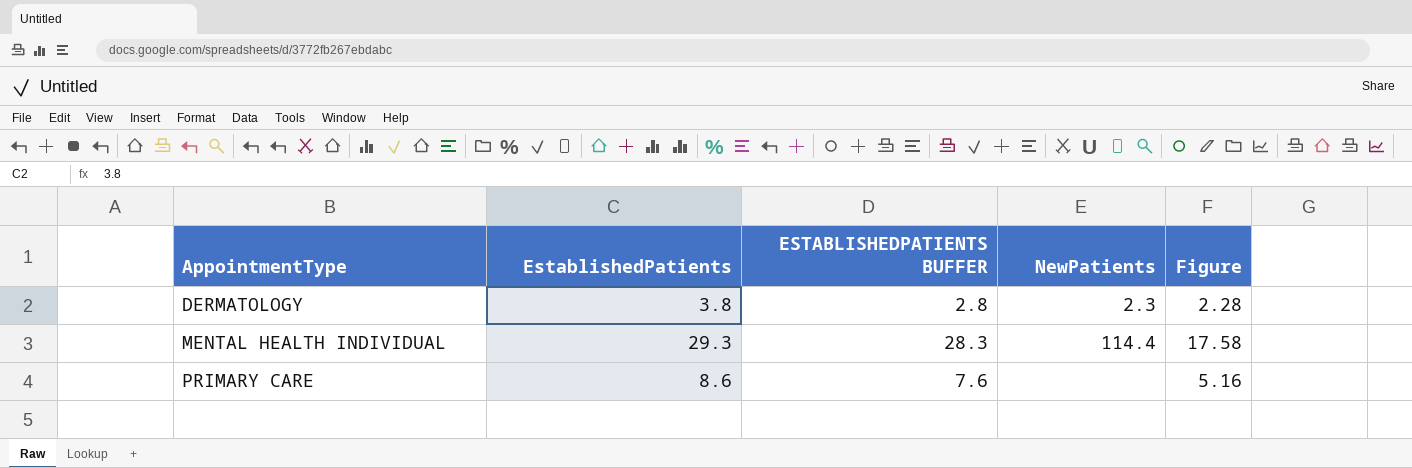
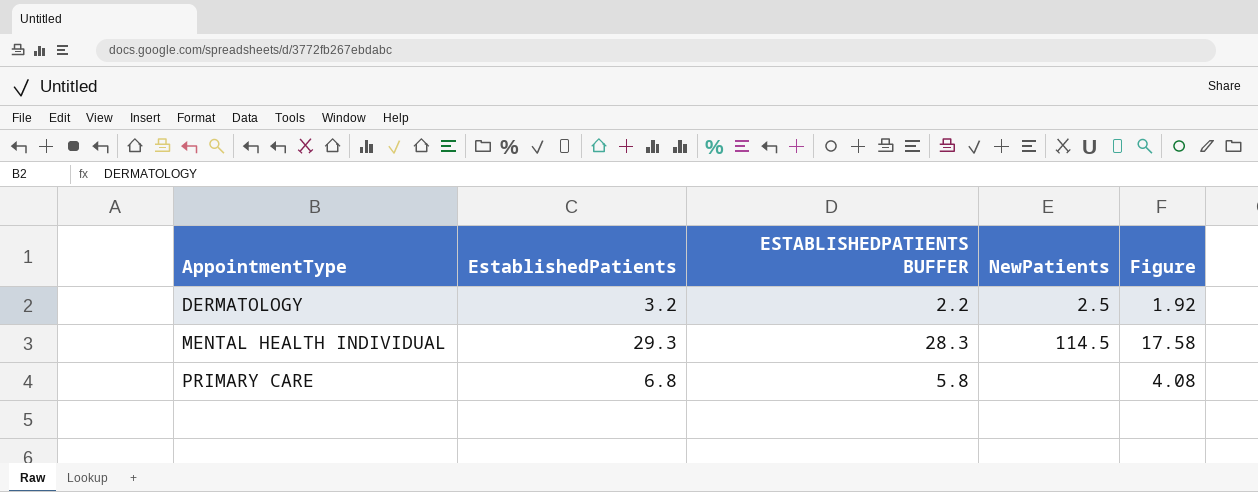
DERMATOLOGY | EstablishedPatients: 3.8 -> 3.2
DERMATOLOGY | ESTABLISHEDPATIENTS BUFFER: 2.8 -> 2.2
DERMATOLOGY | NewPatients: 2.3 -> 2.5
DERMATOLOGY | Figure: 2.28 -> 1.92
MENTAL HEALTH INDIVIDUAL | NewPatients: 114.4 -> 114.5
PRIMARY CARE | EstablishedPatients: 8.6 -> 6.8
PRIMARY CARE | ESTABLISHEDPATIENTS BUFFER: 7.6 -> 5.8
PRIMARY CARE | Figure: 5.16 -> 4.08

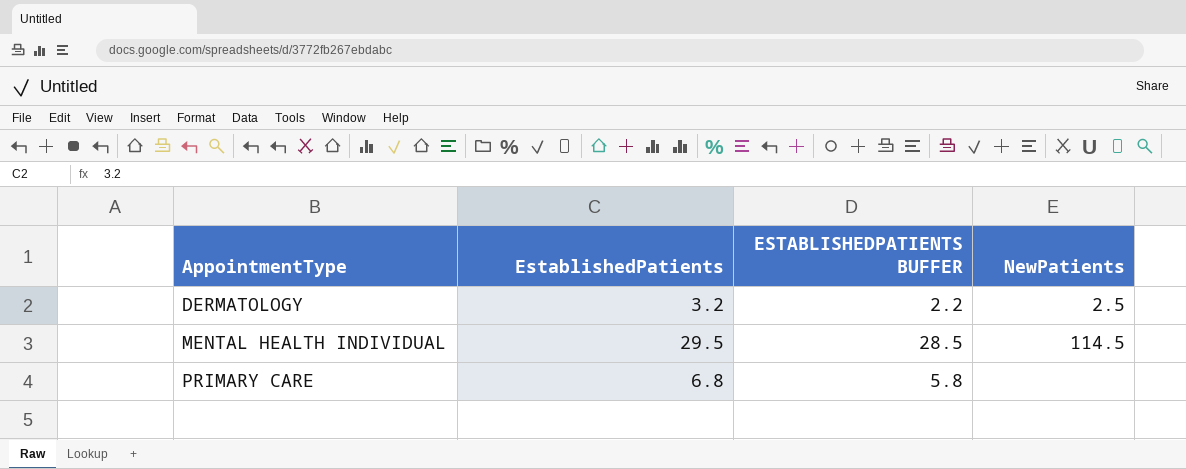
column Figure | formula: [EstablishedPatients] * 0.6 -> none
MENTAL HEALTH INDIVIDUAL | EstablishedPatients: 29.3 -> 29.5
MENTAL HEALTH INDIVIDUAL | ESTABLISHEDPATIENTS BUFFER: 28.3 -> 28.5

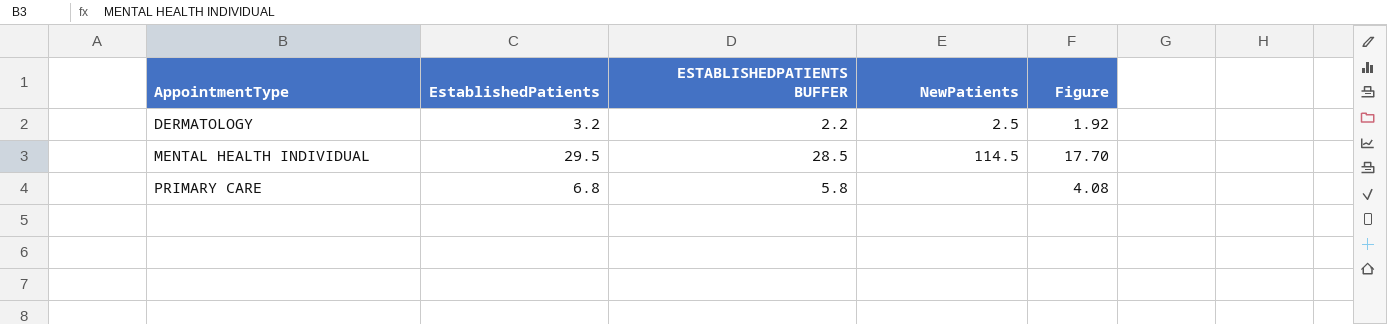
column Figure | formula: none -> [EstablishedPatients] * 0.6

